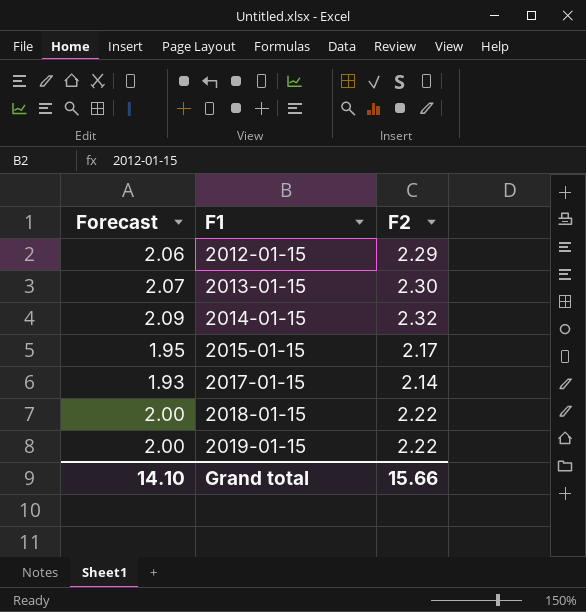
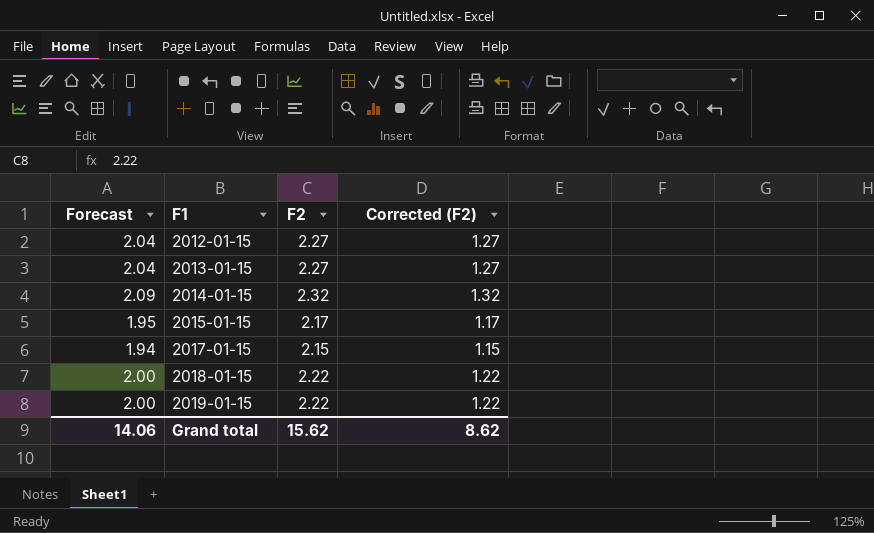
column Corrected (F2) | formula: none -> [F2] - 1
2012-01-15 | Forecast: 2.06 -> 2.04
2012-01-15 | F2: 2.29 -> 2.27
2013-01-15 | Forecast: 2.07 -> 2.04
2013-01-15 | F2: 2.30 -> 2.27
2017-01-15 | Forecast: 1.93 -> 1.94
2017-01-15 | F2: 2.14 -> 2.15
Grand total | Forecast: 14.10 -> 14.06
Grand total | F2: 15.66 -> 15.62

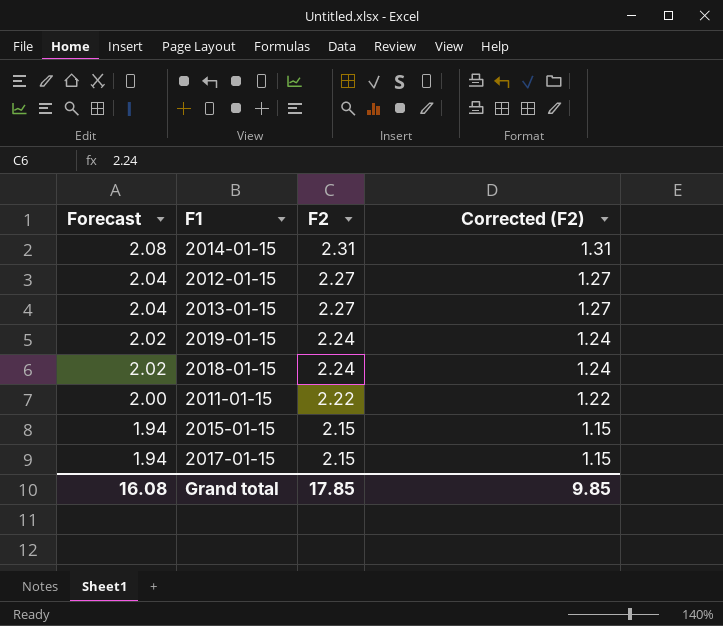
row order: F1 ascending -> Forecast descending
2014-01-15 | Forecast: 2.09 -> 2.08
2014-01-15 | F2: 2.32 -> 2.31
2014-01-15 | Corrected (F2): 1.32 -> 1.31
2019-01-15 | Forecast: 2.00 -> 2.02
2019-01-15 | F2: 2.22 -> 2.24
2019-01-15 | Corrected (F2): 1.22 -> 1.24
2018-01-15 | Forecast: 2.00 -> 2.02
2018-01-15 | F2: 2.22 -> 2.24
2018-01-15 | Corrected (F2): 1.22 -> 1.24
row 2011-01-15: none -> 2.00 | 2.22 | 1.22
2015-01-15 | Forecast: 1.95 -> 1.94
2015-01-15 | F2: 2.17 -> 2.15
2015-01-15 | Corrected (F2): 1.17 -> 1.15
Grand total | Forecast: 14.06 -> 16.08
Grand total | F2: 15.62 -> 17.85
Grand total | Corrected (F2): 8.62 -> 9.85

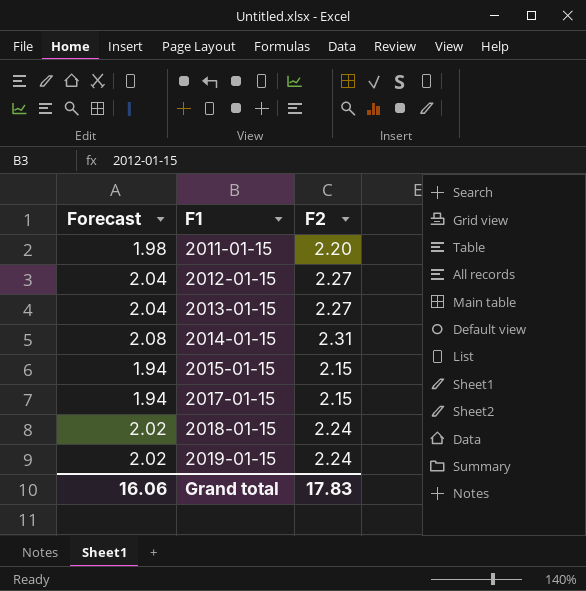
row order: Forecast descending -> F1 ascending
column Corrected (F2) | formula: [F2] - 1 -> none
2011-01-15 | Forecast: 2.00 -> 1.98
2011-01-15 | F2: 2.22 -> 2.20
Grand total | Forecast: 16.08 -> 16.06
Grand total | F2: 17.85 -> 17.83

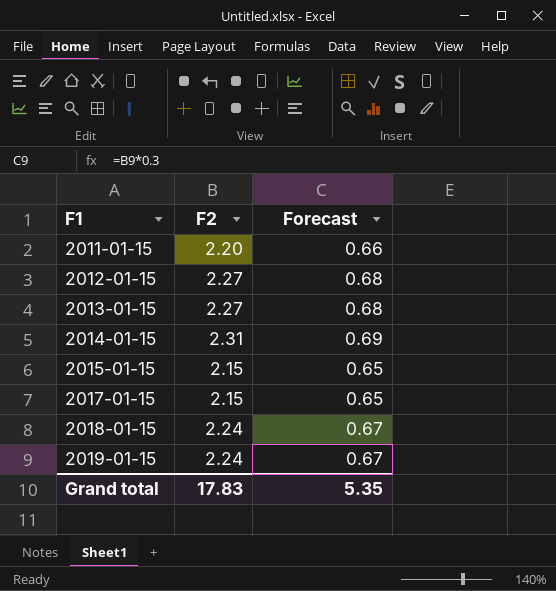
column Forecast | formula: [F2] * 0.9 -> [F2] * 0.3
column Forecast | position: 1 -> 3
Grand total | Forecast: 16.06 -> 5.35

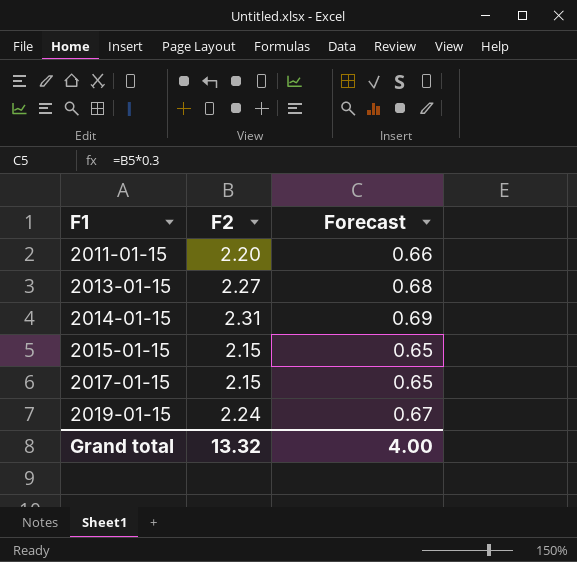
row 2012-01-15: 2.27 | 0.68 -> none
row 2018-01-15: 2.24 | 0.67 -> none
Grand total | F2: 17.83 -> 13.32
Grand total | Forecast: 5.35 -> 4.00

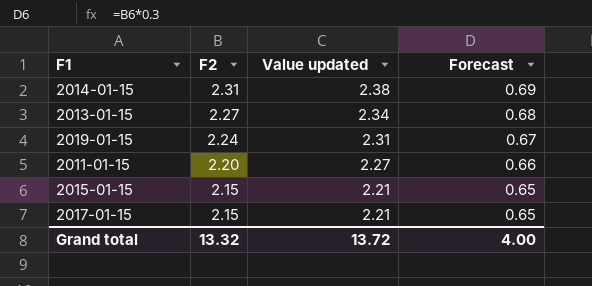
row order: F1 ascending -> F2 descending
column Value updated | formula: none -> [F2] * 1.03

